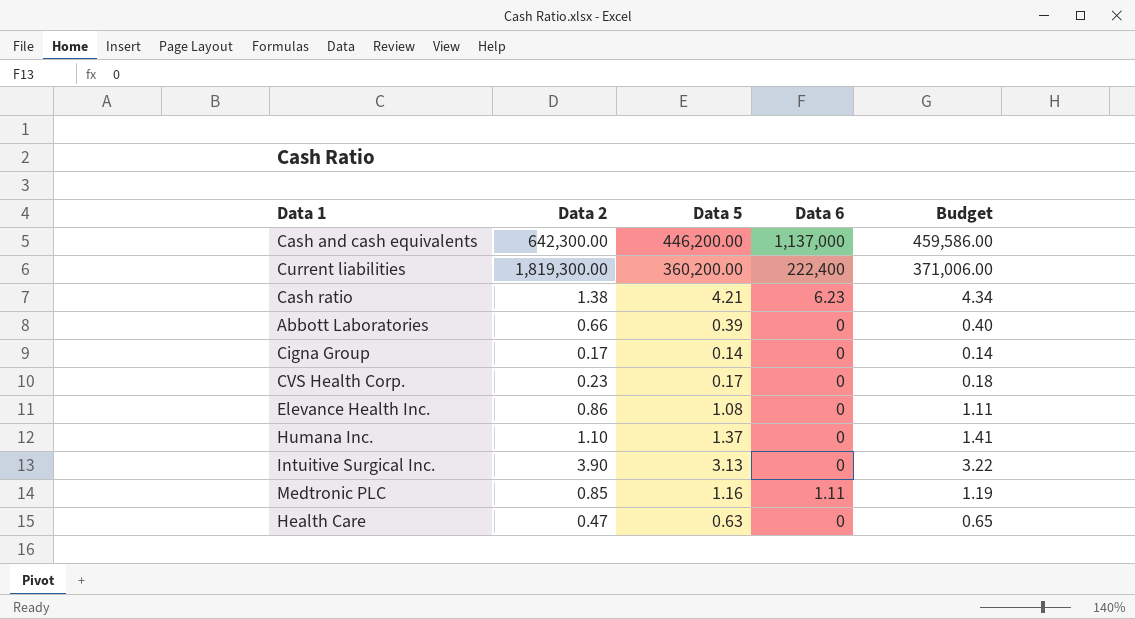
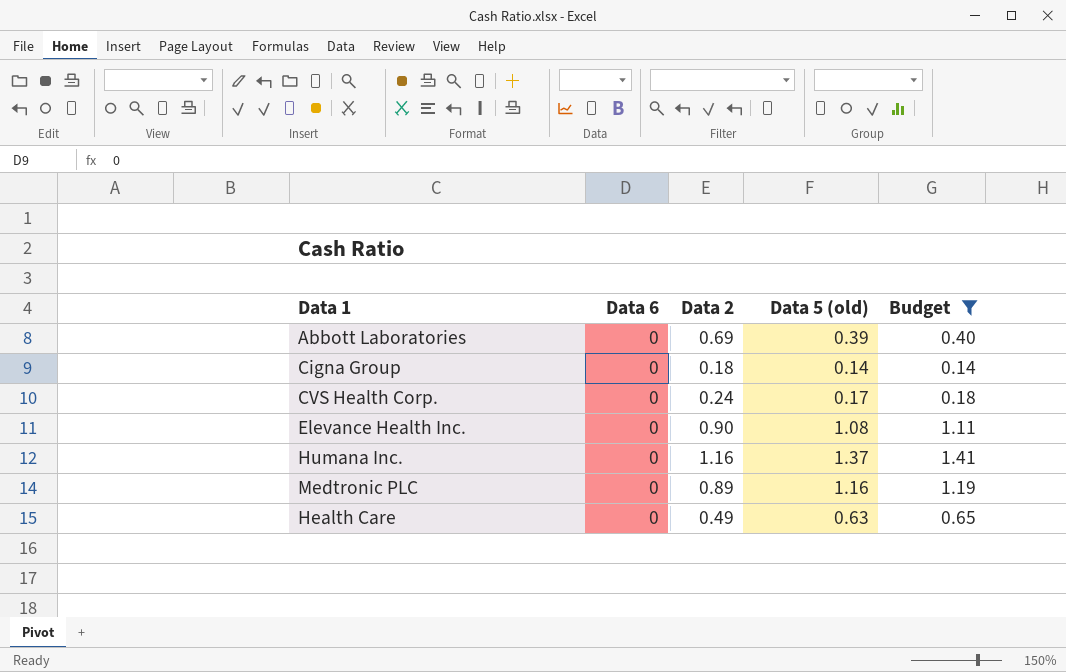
filter: none -> Budget <= 1.41
column Data 6 | position: 4 -> 2
column name: Data 5 -> Data 5 (old)
Abbott Laboratories | Data 2: 0.66 -> 0.69
Cigna Group | Data 2: 0.17 -> 0.18
CVS Health Corp. | Data 2: 0.23 -> 0.24
Elevance Health Inc. | Data 2: 0.86 -> 0.90
Humana Inc. | Data 2: 1.10 -> 1.16
Medtronic PLC | Data 6: 1.11 -> 0
Medtronic PLC | Data 2: 0.85 -> 0.89
Health Care | Data 2: 0.47 -> 0.49

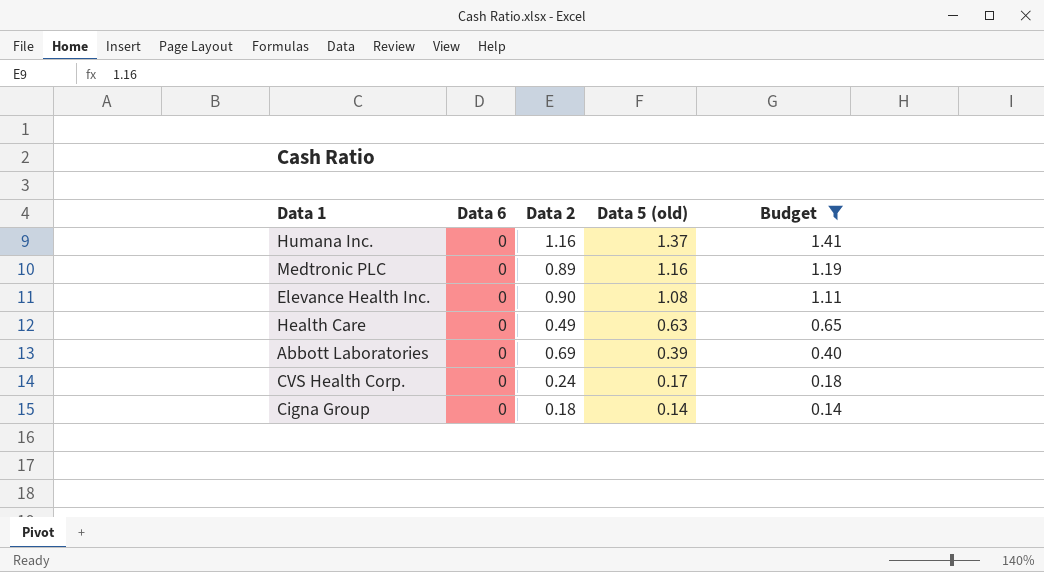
row order: none -> Data 5 (old) descending

